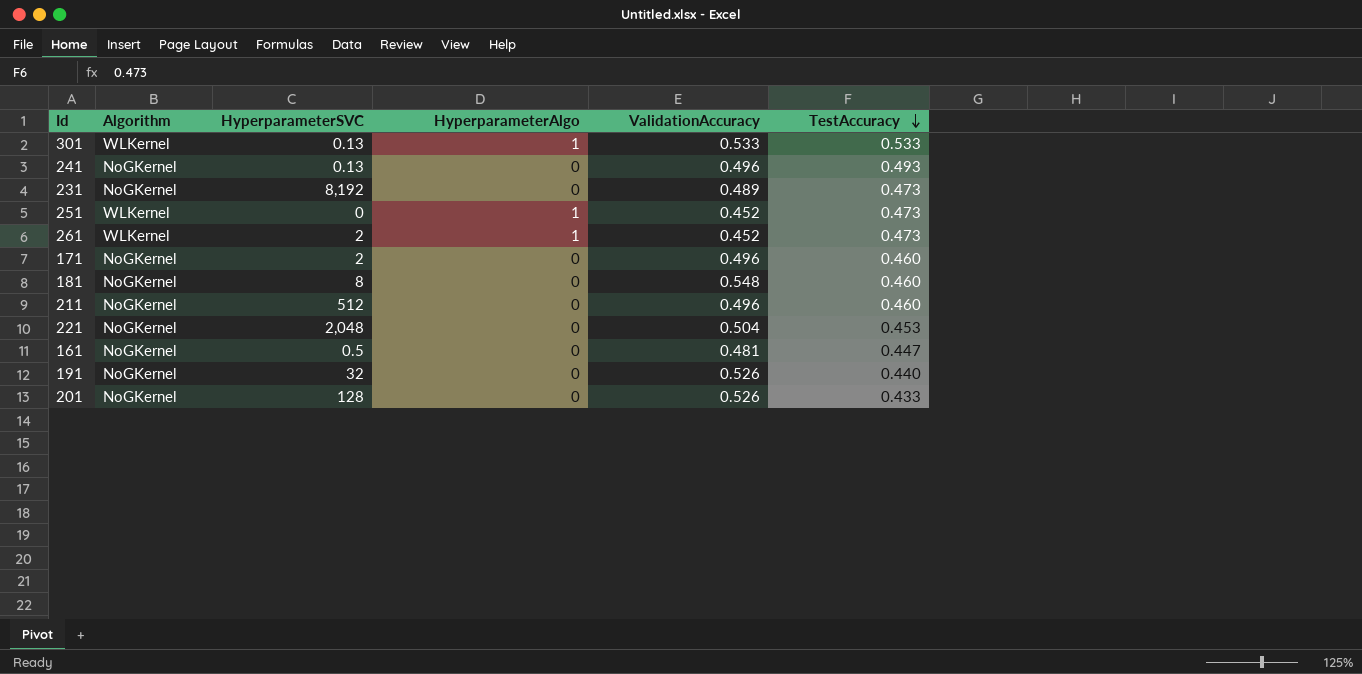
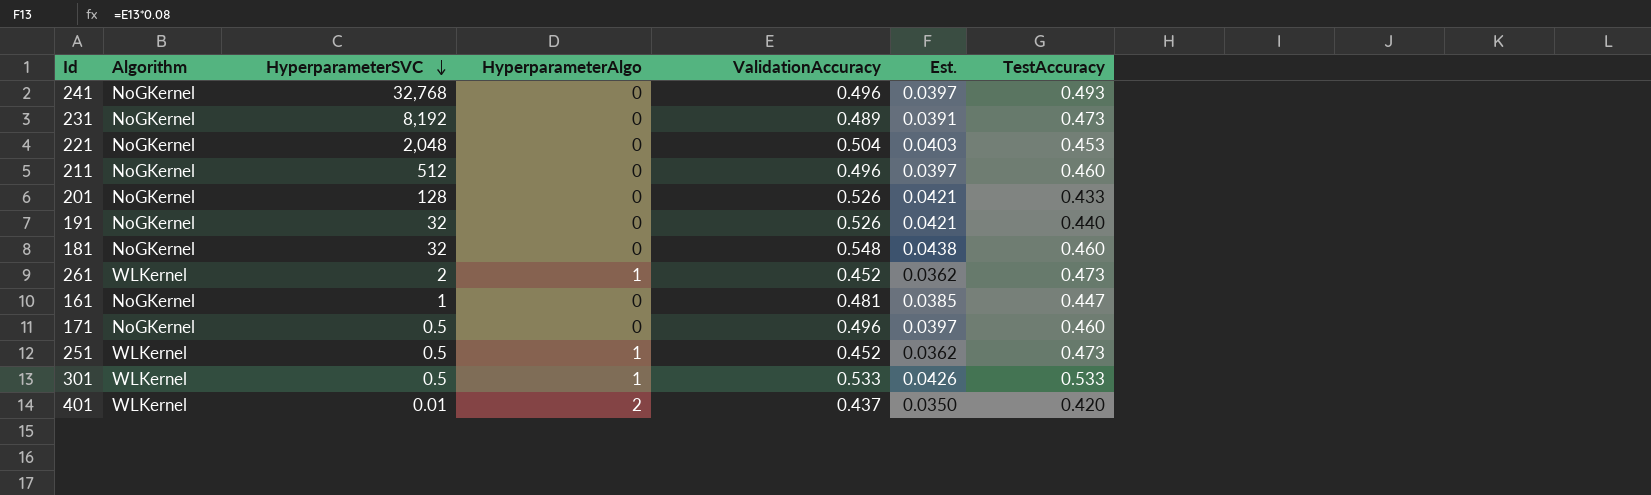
row order: TestAccuracy descending -> HyperparameterSVC descending
column Est. | formula: none -> [ValidationAccuracy] * 0.08
241 | HyperparameterSVC: 0.13 -> 32,768
181 | HyperparameterSVC: 8 -> 32
161 | HyperparameterSVC: 0.5 -> 1
171 | HyperparameterSVC: 2 -> 0.5
251 | HyperparameterSVC: 0 -> 0.5
301 | HyperparameterSVC: 0.13 -> 0.5
row 401: none -> WLKernel | 0.01 | 2 | 0.437 | 0.0350 | 0.420

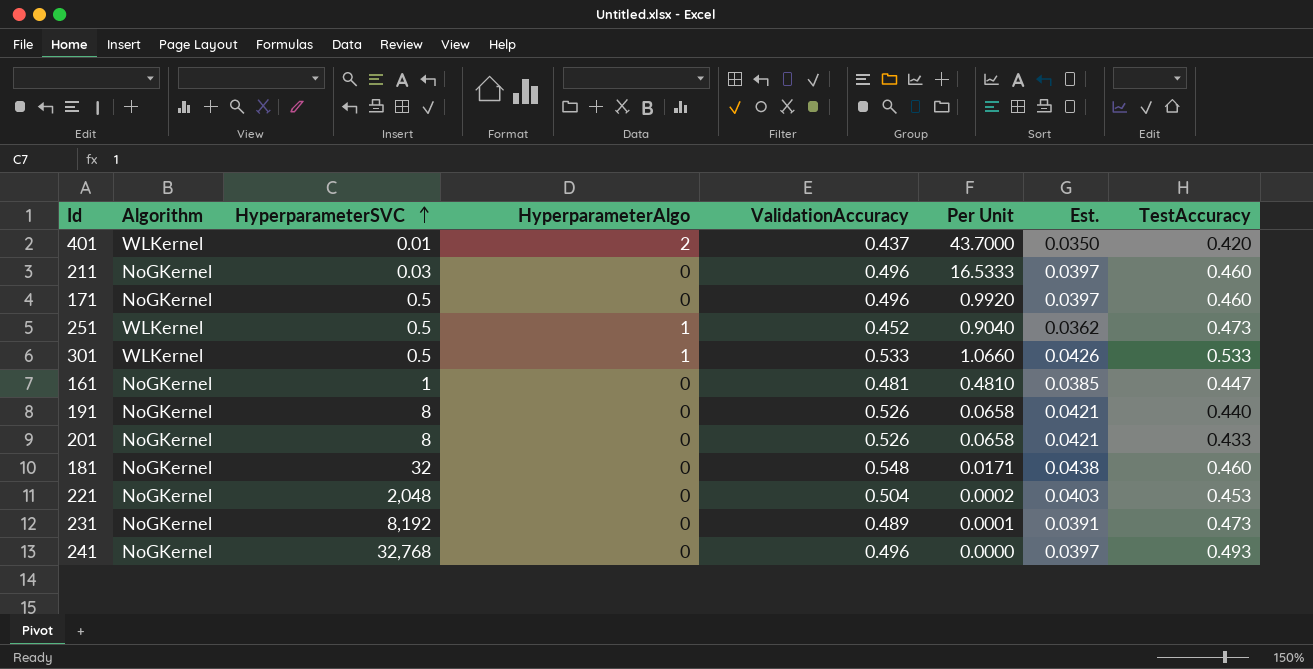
row order: HyperparameterSVC descending -> HyperparameterSVC ascending
column Per Unit | formula: none -> [ValidationAccuracy] / [HyperparameterSVC]
row 261: WLKernel | 2 | 1 | 0.452 | 0.0362 | 0.473 -> none
211 | HyperparameterSVC: 512 -> 0.03
191 | HyperparameterSVC: 32 -> 8
201 | HyperparameterSVC: 128 -> 8

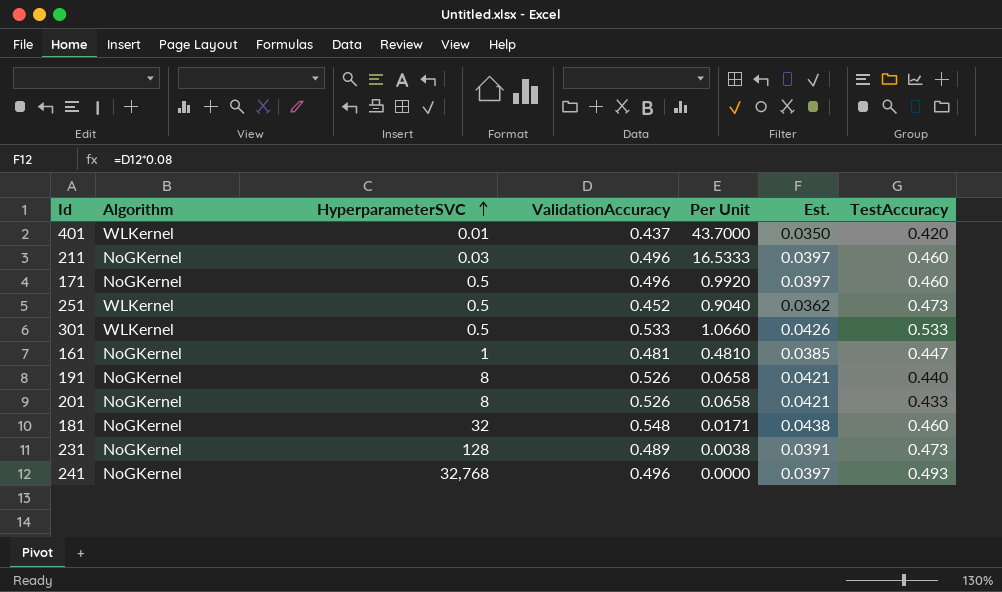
column HyperparameterAlgo | position: 4 -> none
row 221: NoGKernel | 2,048 | 0 | 0.504 | 0.0002 | 0.0403 | 0.453 -> none
231 | HyperparameterSVC: 8,192 -> 128
231 | Per Unit: 0.0001 -> 0.0038

